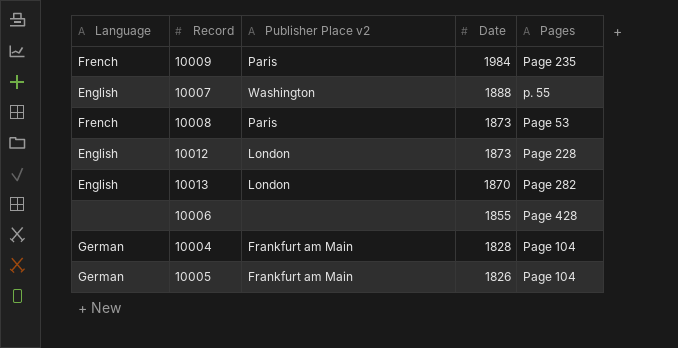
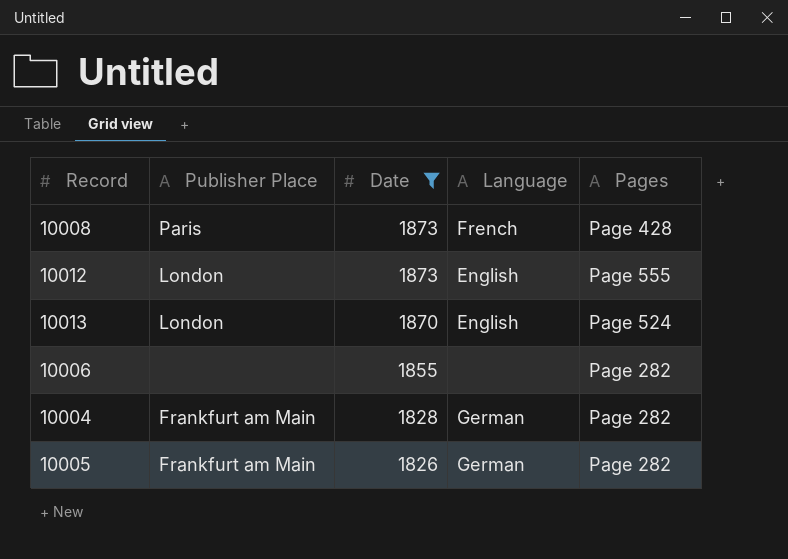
filter: none -> Date <= 1873
column name: Publisher Place v2 -> Publisher Place
column Language | position: 1 -> 4
10008 | Pages: Page 53 -> Page 428
10012 | Pages: Page 228 -> Page 555
10013 | Pages: Page 282 -> Page 524
10006 | Pages: Page 428 -> Page 282
10004 | Pages: Page 104 -> Page 282
10005 | Pages: Page 104 -> Page 282

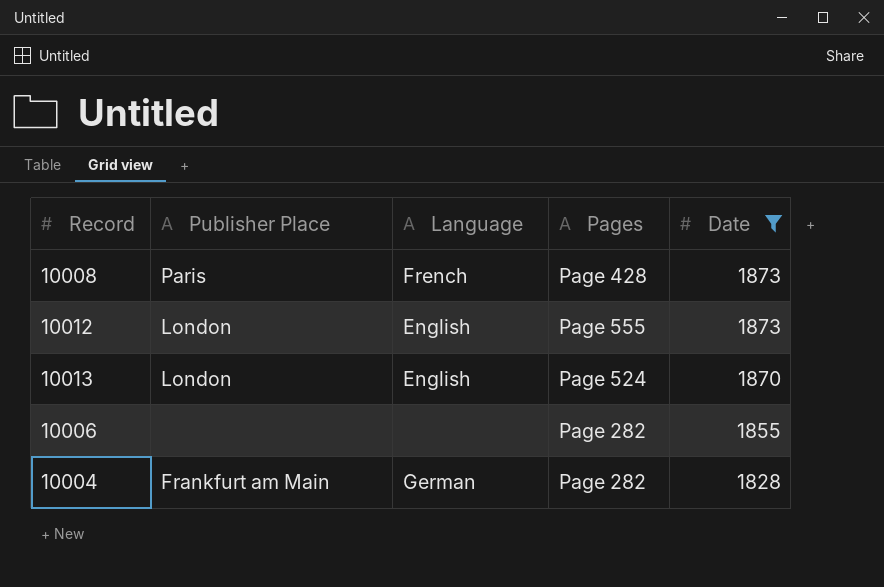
column Date | position: 3 -> 5
row 10005: Frankfurt am Main | 1826 | German | Page 282 -> none

